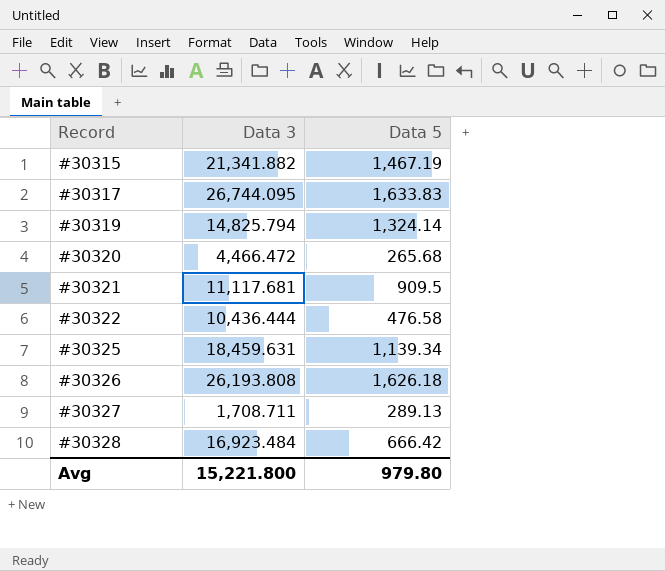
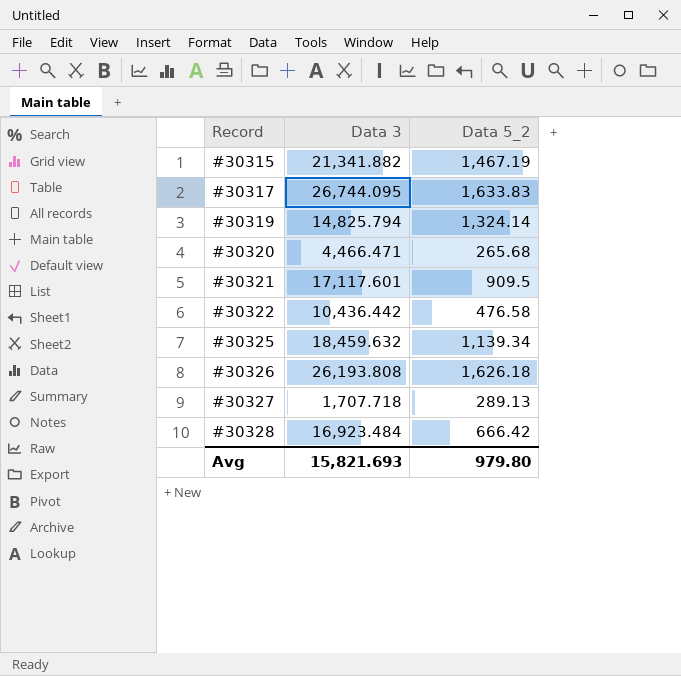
column name: Data 5 -> Data 5_2
#30320 | Data 3: 4,466.472 -> 4,466.471
#30321 | Data 3: 11,117.681 -> 17,117.601
#30322 | Data 3: 10,436.444 -> 10,436.442
#30325 | Data 3: 18,459.631 -> 18,459.632
#30327 | Data 3: 1,708.711 -> 1,707.718
Avg | Data 3: 15,221.800 -> 15,821.693

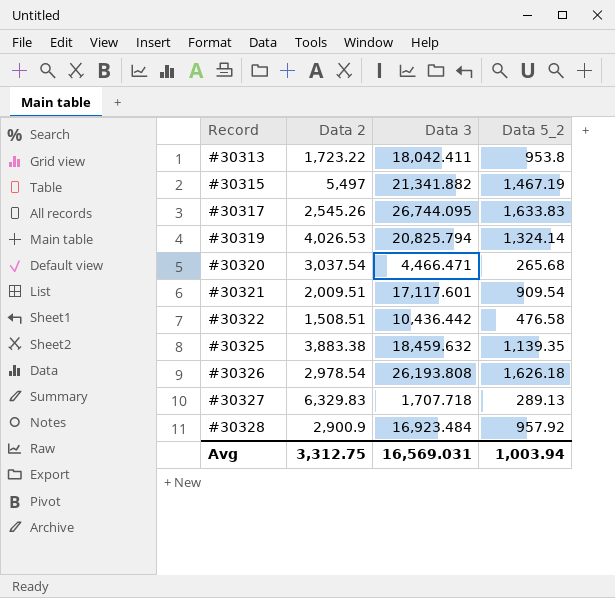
column Data 2 | position: none -> 2
row #30313: none -> 1,723.22 | 18,042.411 | 953.8
#30319 | Data 3: 14,825.794 -> 20,825.794
#30321 | Data 5_2: 909.5 -> 909.54
#30325 | Data 5_2: 1,139.34 -> 1,139.35
#30328 | Data 5_2: 666.42 -> 957.92
Avg | Data 3: 15,821.693 -> 16,569.031
Avg | Data 5_2: 979.80 -> 1,003.94

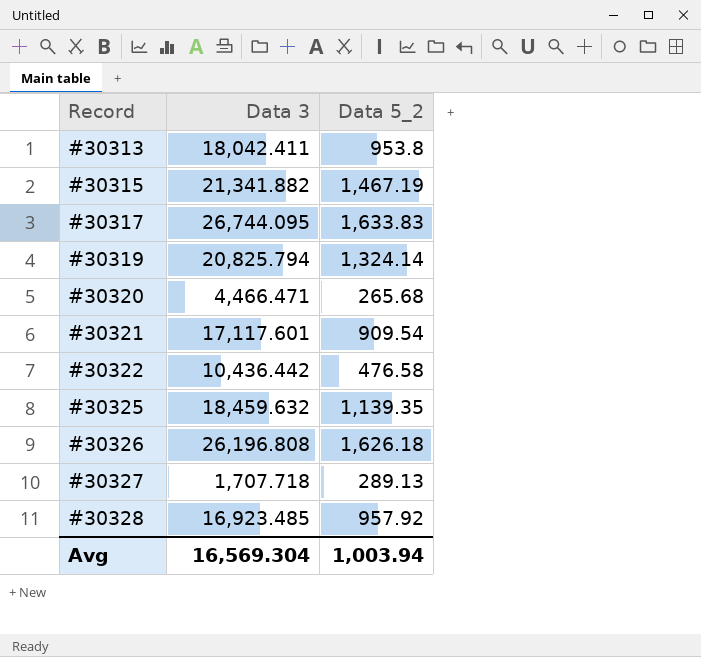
column Data 2 | position: 2 -> none
#30326 | Data 3: 26,193.808 -> 26,196.808
#30328 | Data 3: 16,923.484 -> 16,923.485
Avg | Data 3: 16,569.031 -> 16,569.304

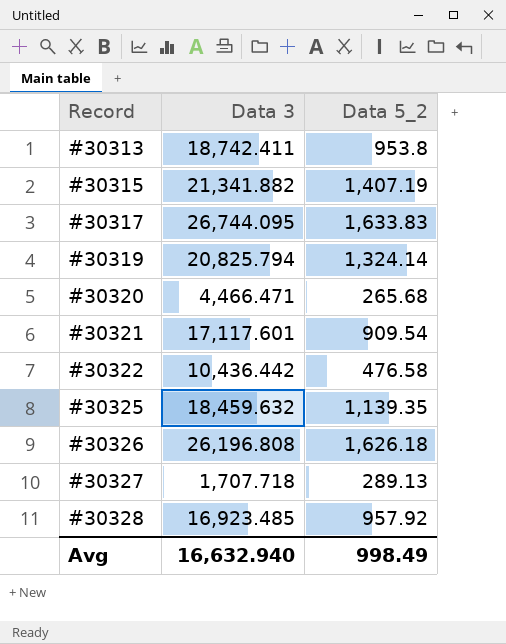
#30313 | Data 3: 18,042.411 -> 18,742.411
#30315 | Data 5_2: 1,467.19 -> 1,407.19
Avg | Data 3: 16,569.304 -> 16,632.940
Avg | Data 5_2: 1,003.94 -> 998.49

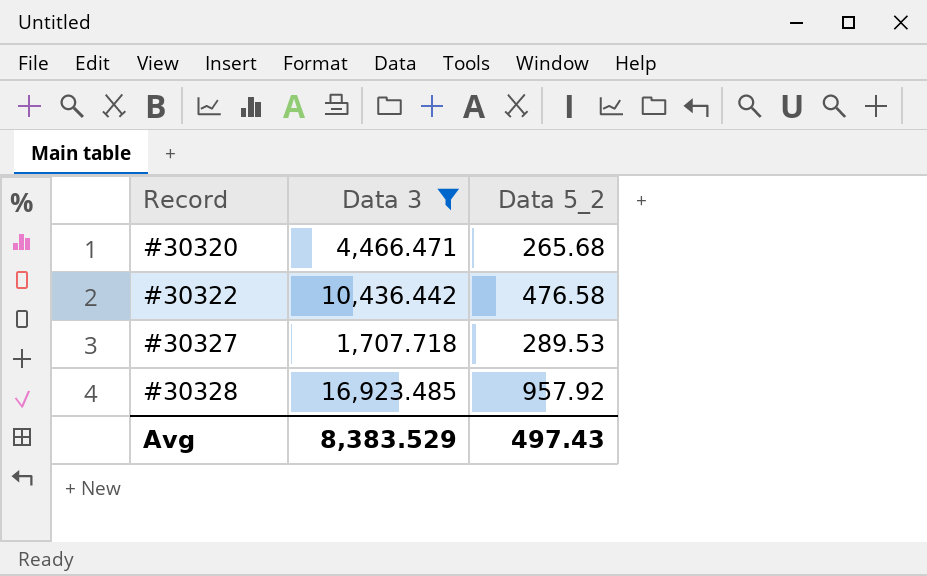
filter: none -> Data 3 <= 16,923.485
#30327 | Data 5_2: 289.13 -> 289.53
Avg | Data 3: 16,632.940 -> 8,383.529
Avg | Data 5_2: 998.49 -> 497.43

